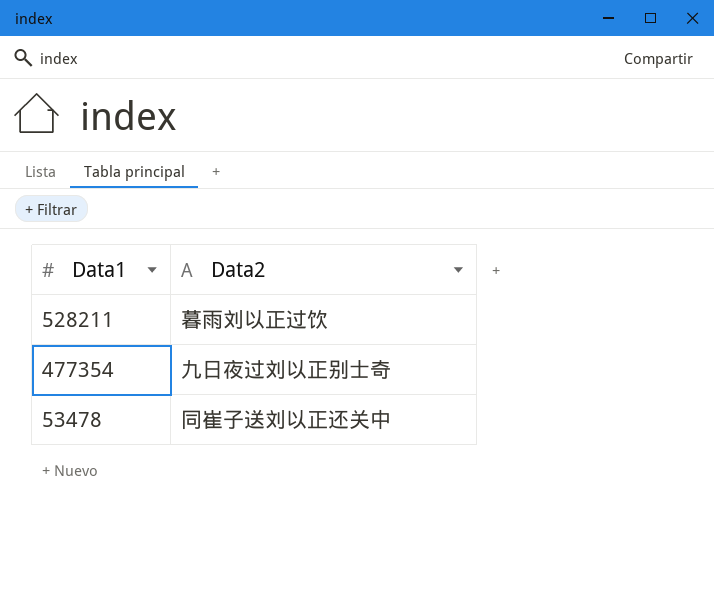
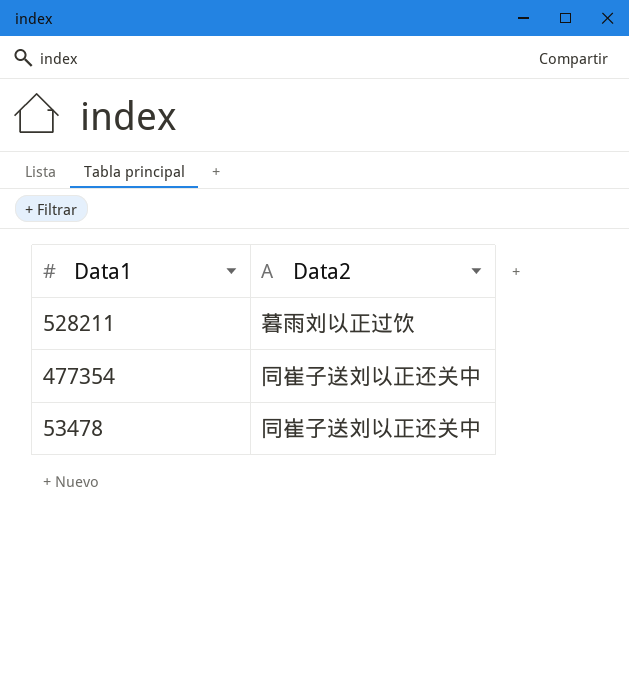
477354 | Data2: 九日夜过刘以正别士奇 -> 同崔子送刘以正还关中

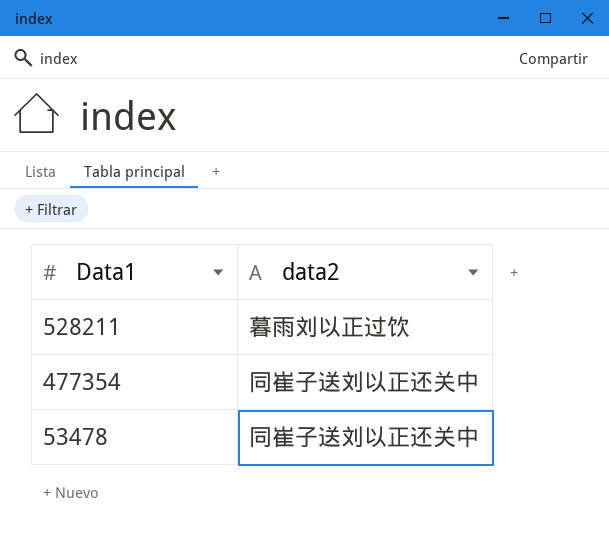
column name: Data2 -> data2

